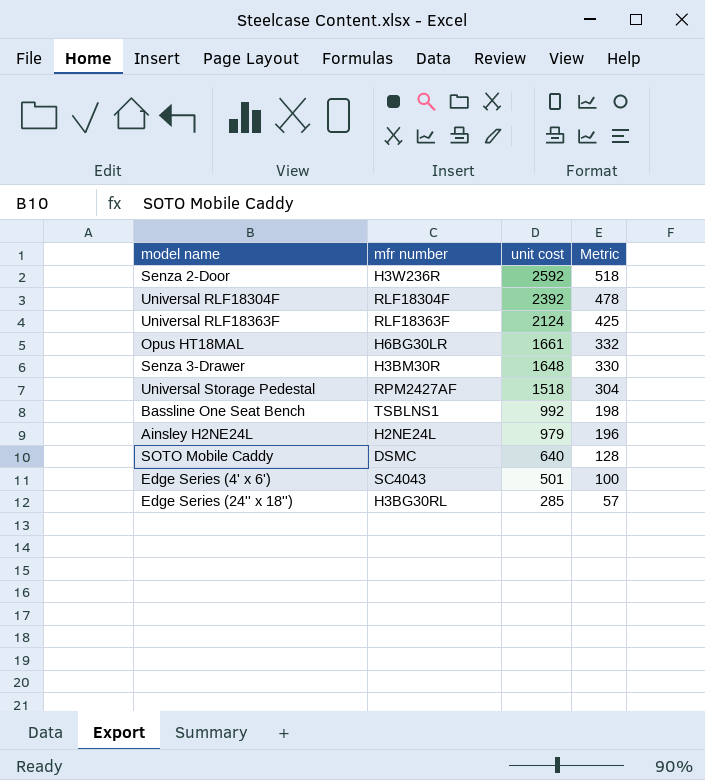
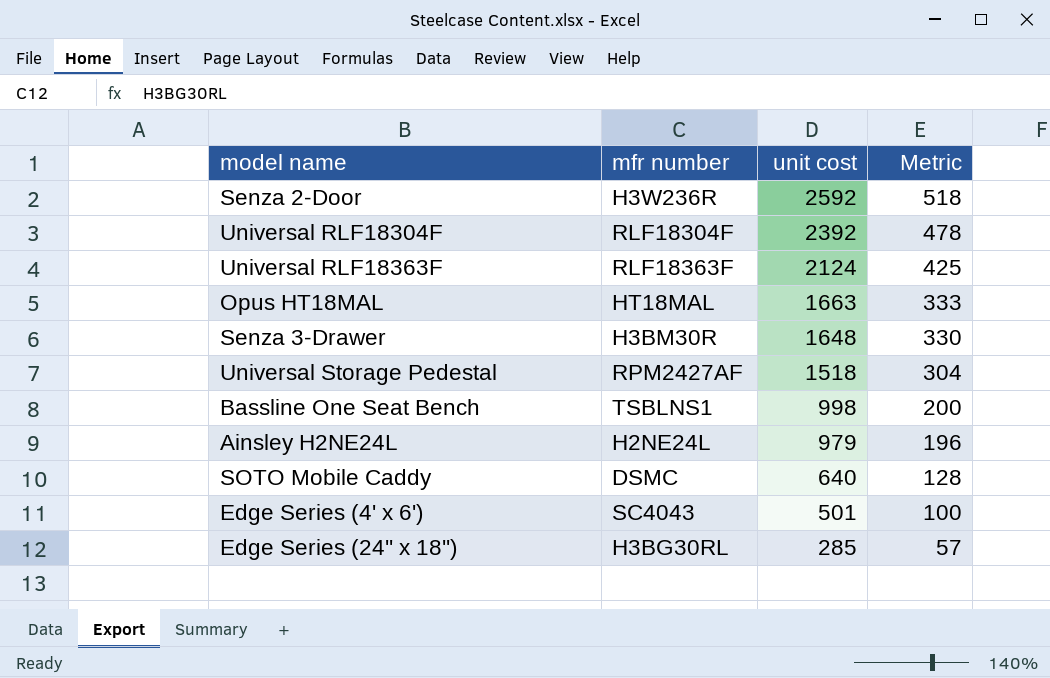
Opus HT18MAL | mfr number: H6BG30LR -> HT18MAL
Opus HT18MAL | unit cost: 1661 -> 1663
Opus HT18MAL | Metric: 332 -> 333
Bassline One Seat Bench | unit cost: 992 -> 998
Bassline One Seat Bench | Metric: 198 -> 200

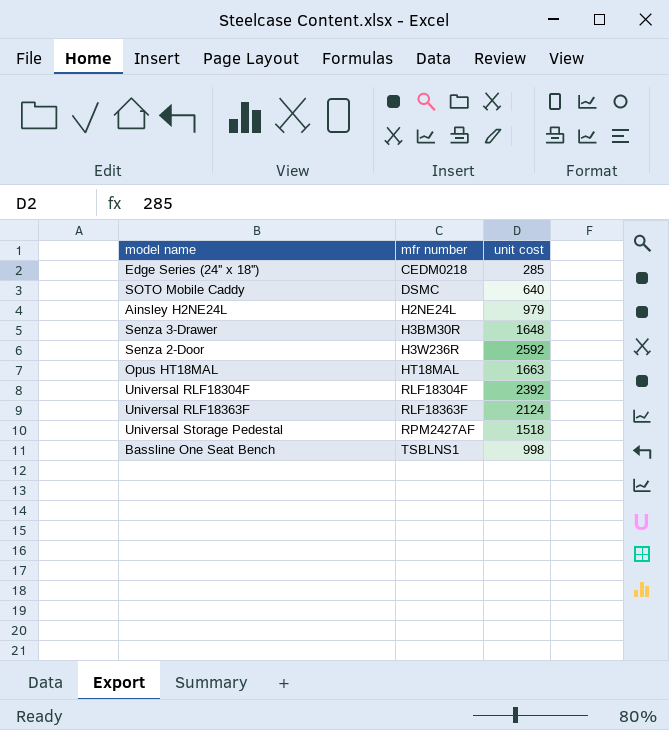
row order: unit cost descending -> mfr number ascending
column Metric | formula: [unit cost] * 0.2 -> none
row Edge Series (4' x 6'): SC4043 | 501 | 100 -> none
Edge Series (24'' x 18'') | mfr number: H3BG30RL -> CEDM0218

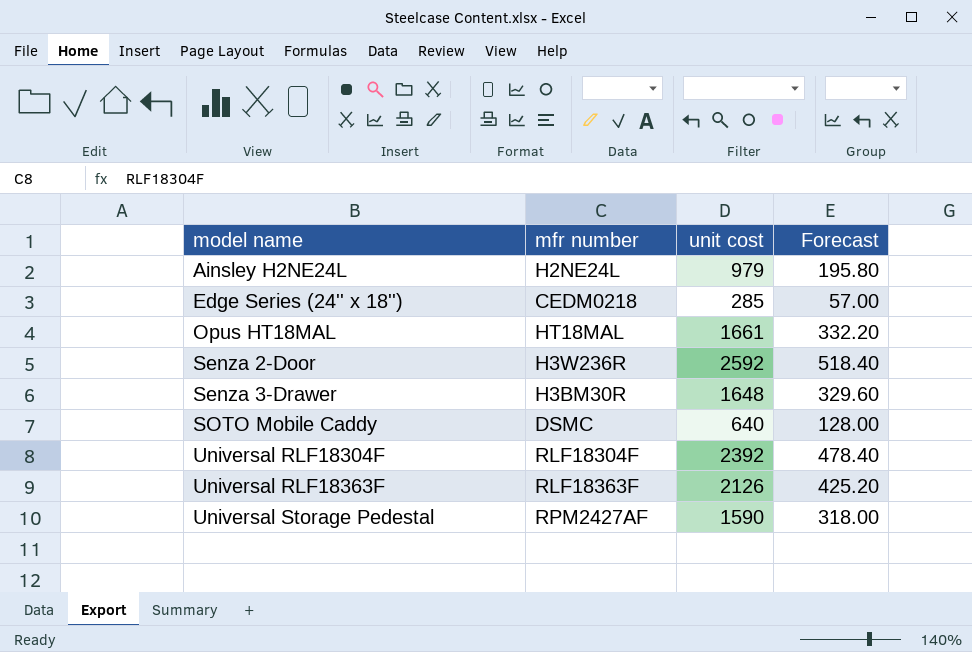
row order: mfr number ascending -> model name ascending
column Forecast | formula: none -> [unit cost] * 0.2
row Bassline One Seat Bench: TSBLNS1 | 998 -> none
Opus HT18MAL | unit cost: 1663 -> 1661
Universal RLF18363F | unit cost: 2124 -> 2126
Universal Storage Pedestal | unit cost: 1518 -> 1590

